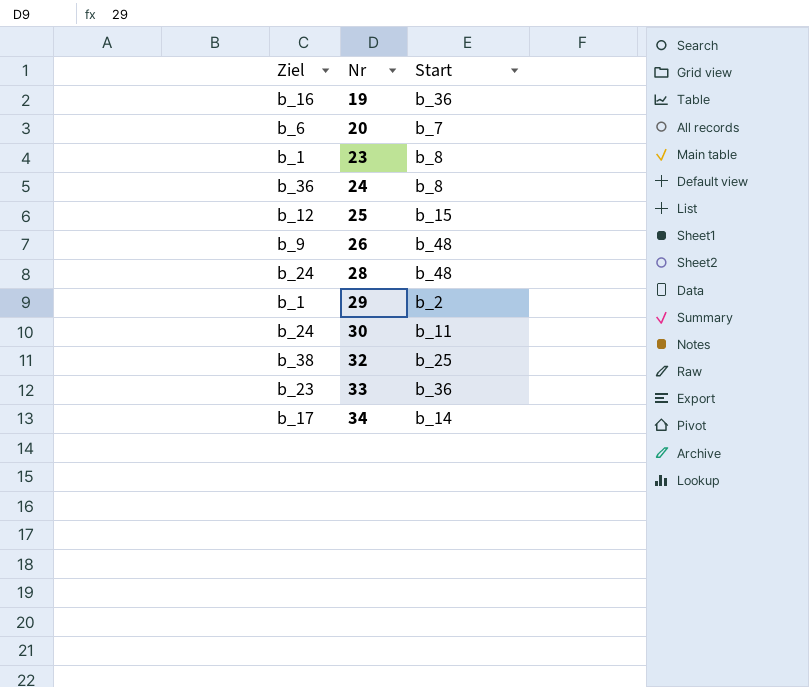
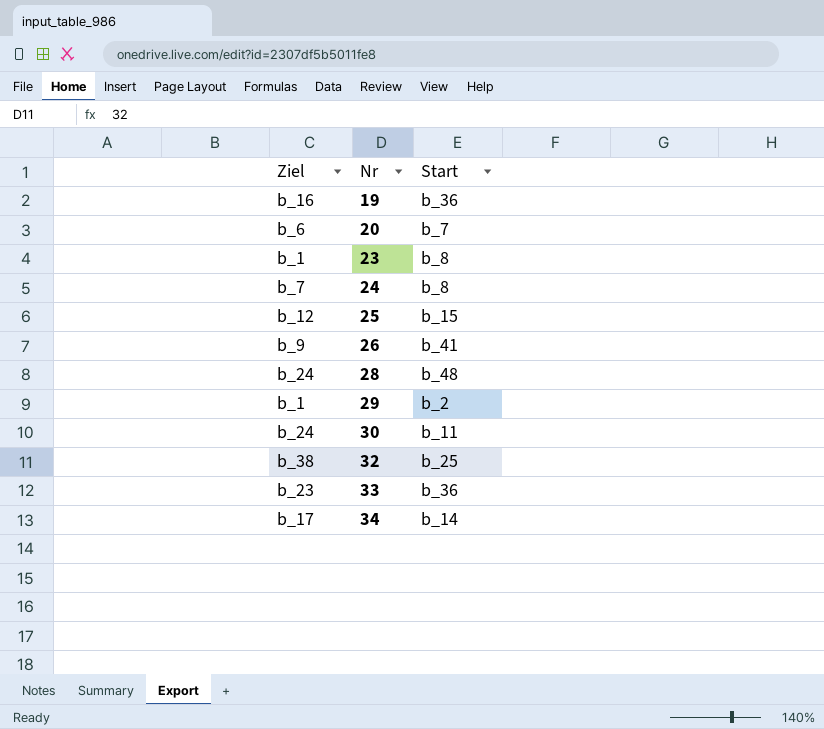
24 | Ziel: b_36 -> b_7
26 | Start: b_48 -> b_41

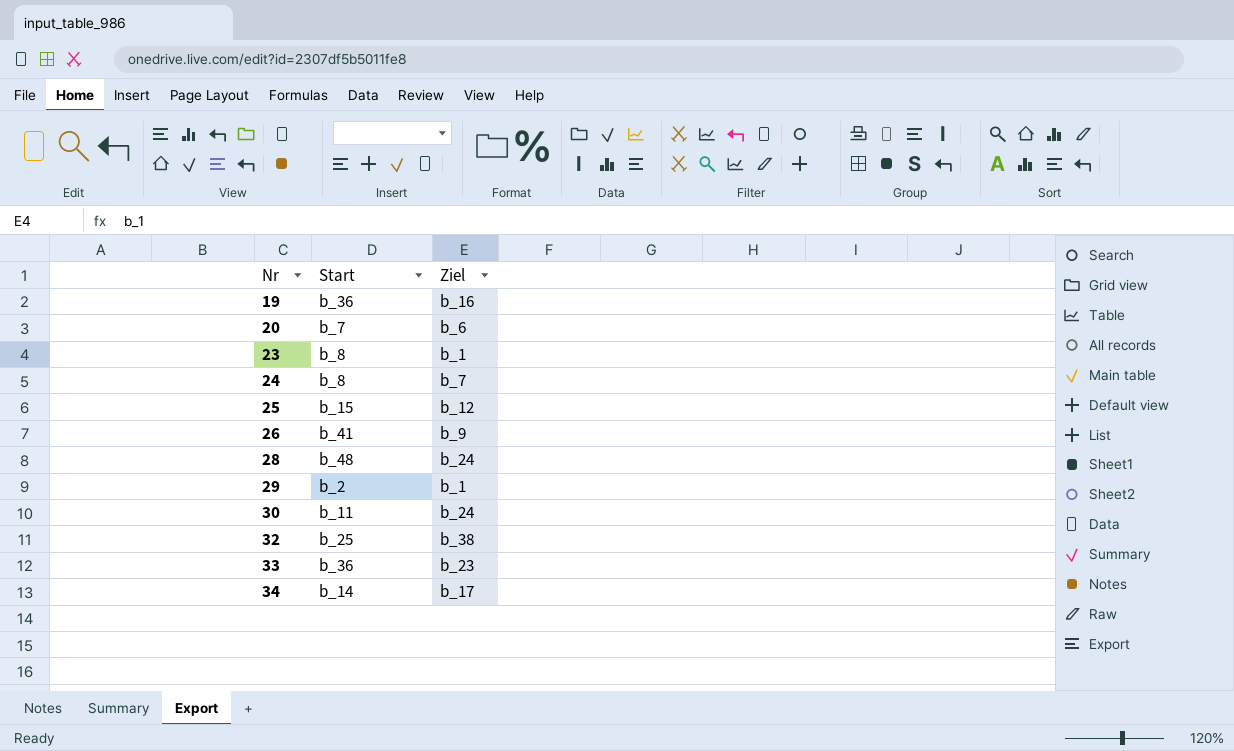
column Ziel | position: 1 -> 3

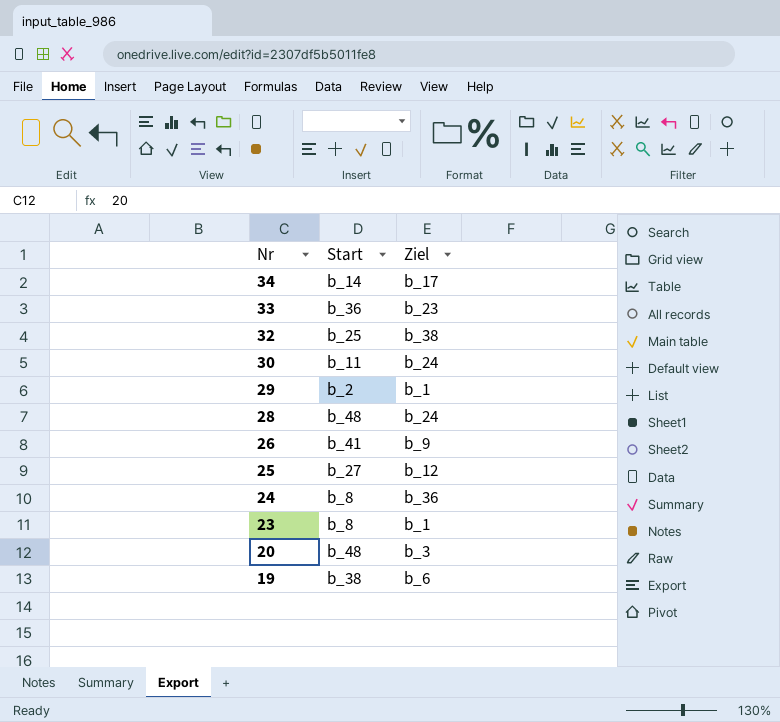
row order: Nr ascending -> Nr descending
25 | Start: b_15 -> b_27
24 | Ziel: b_7 -> b_36
20 | Start: b_7 -> b_48
20 | Ziel: b_6 -> b_3
19 | Start: b_36 -> b_38
19 | Ziel: b_16 -> b_6

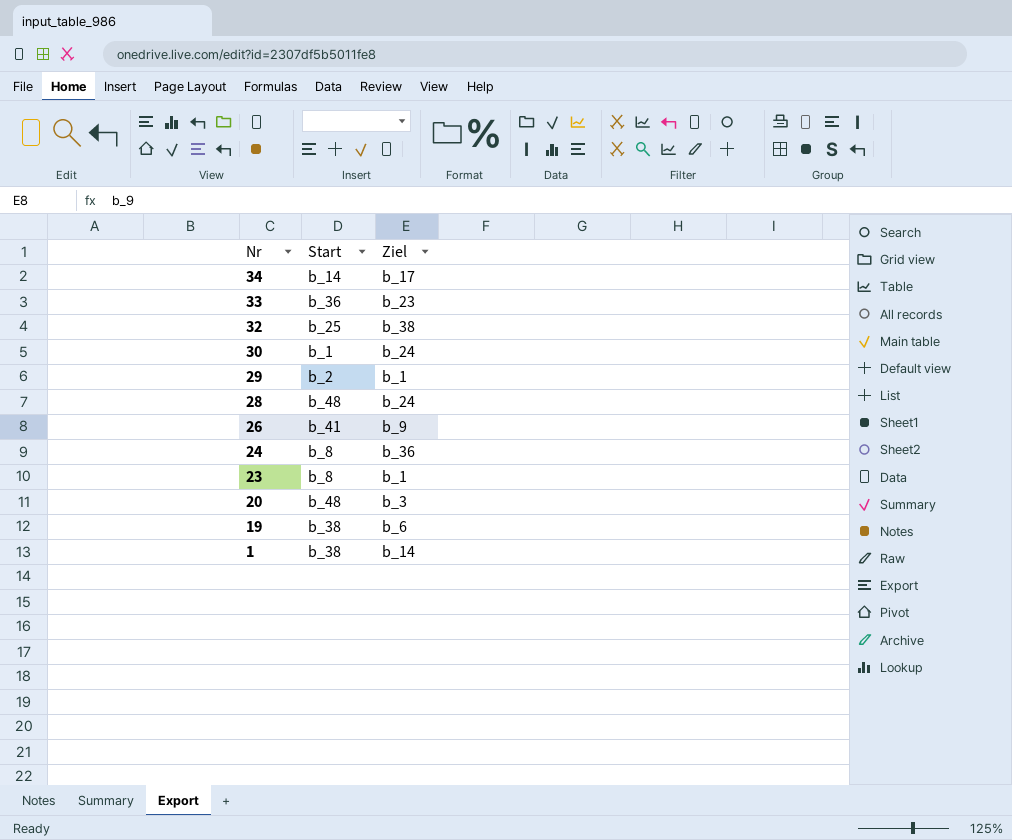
row 25: b_27 | b_12 -> none
30 | Start: b_11 -> b_1
row 1: none -> b_38 | b_14

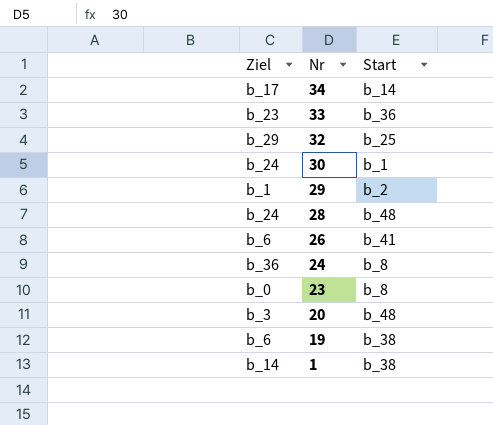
column Ziel | position: 3 -> 1
32 | Ziel: b_38 -> b_29
26 | Ziel: b_9 -> b_6
23 | Ziel: b_1 -> b_0

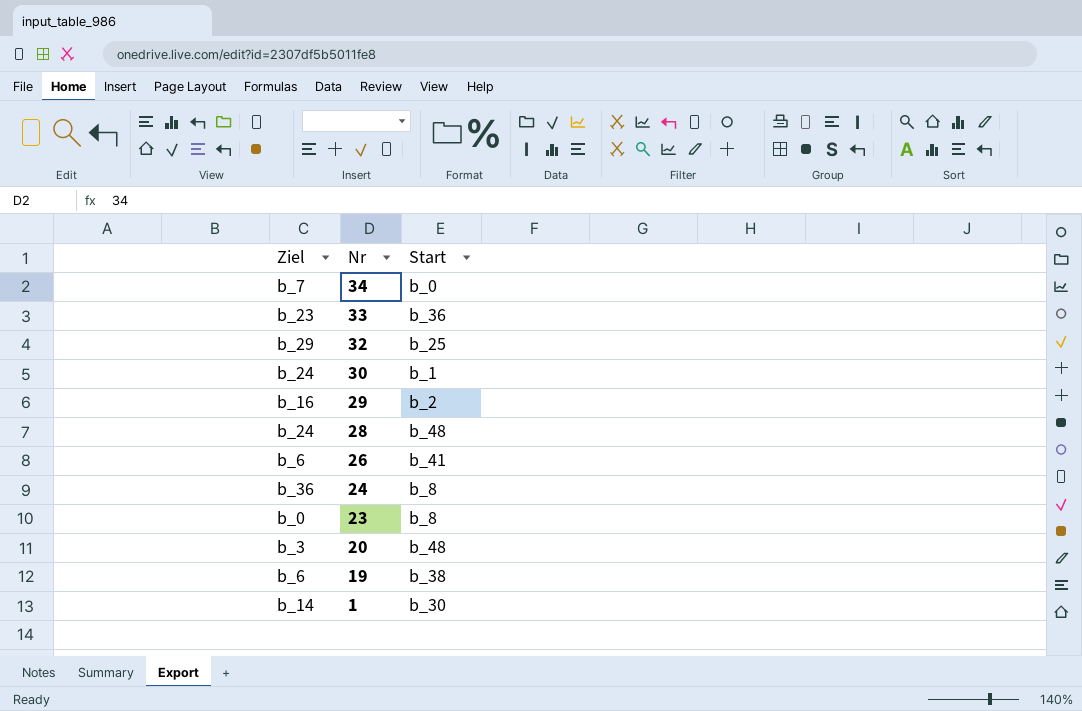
34 | Ziel: b_17 -> b_7
34 | Start: b_14 -> b_0
29 | Ziel: b_1 -> b_16
1 | Start: b_38 -> b_30

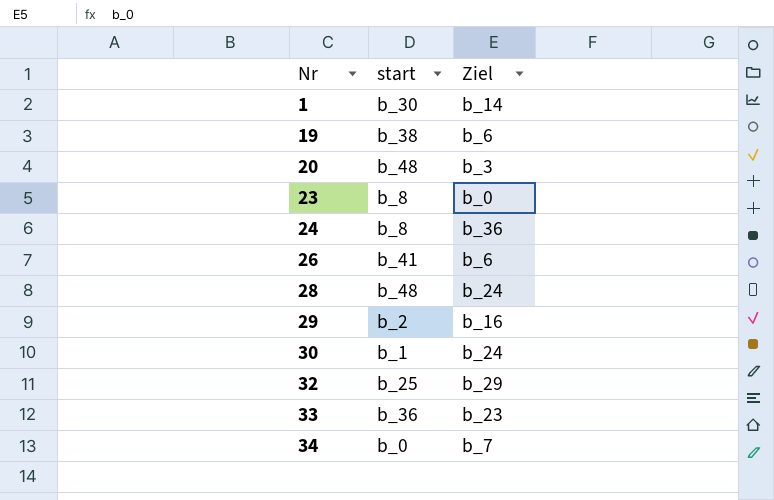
row order: Nr descending -> Nr ascending
column name: Start -> start
column Ziel | position: 1 -> 3

